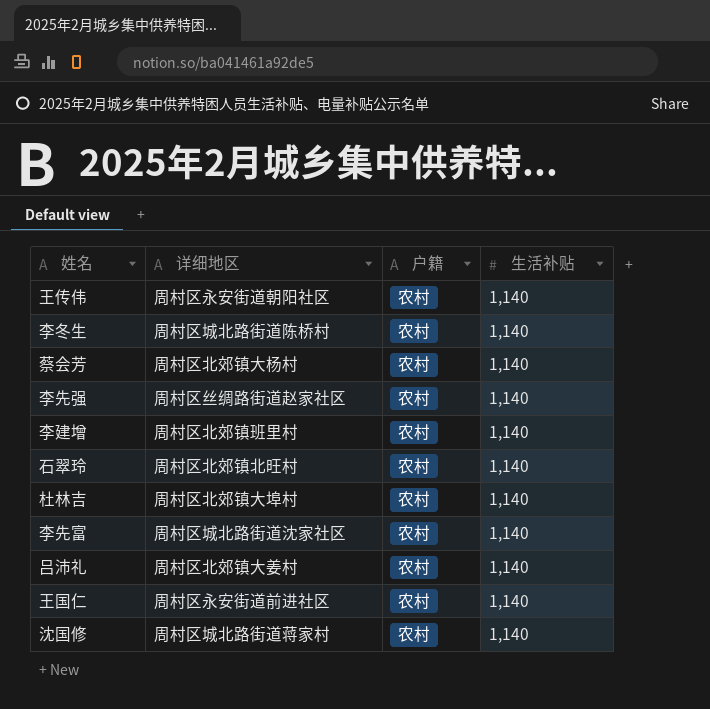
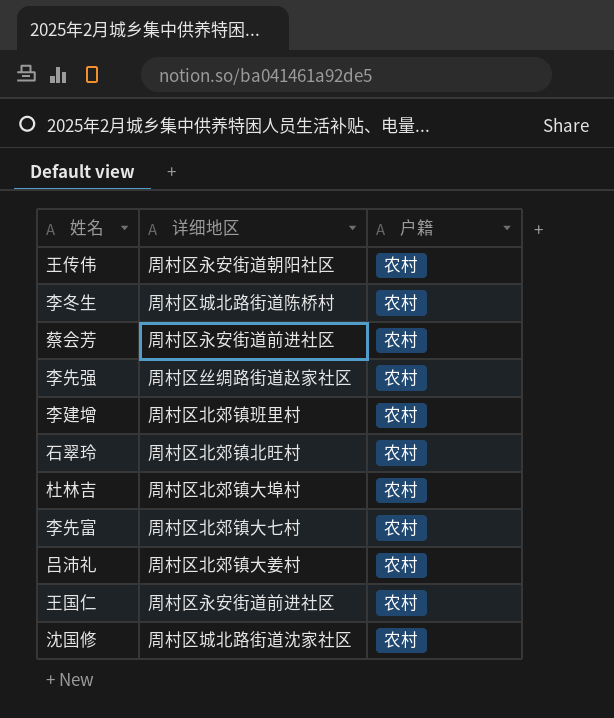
column 生活补贴 | position: 4 -> none
蔡会芳 | 详细地区: 周村区北郊镇大杨村 -> 周村区永安街道前进社区
李先富 | 详细地区: 周村区城北路街道沈家社区 -> 周村区北郊镇大七村
沈国修 | 详细地区: 周村区城北路街道蒋家村 -> 周村区城北路街道沈家社区

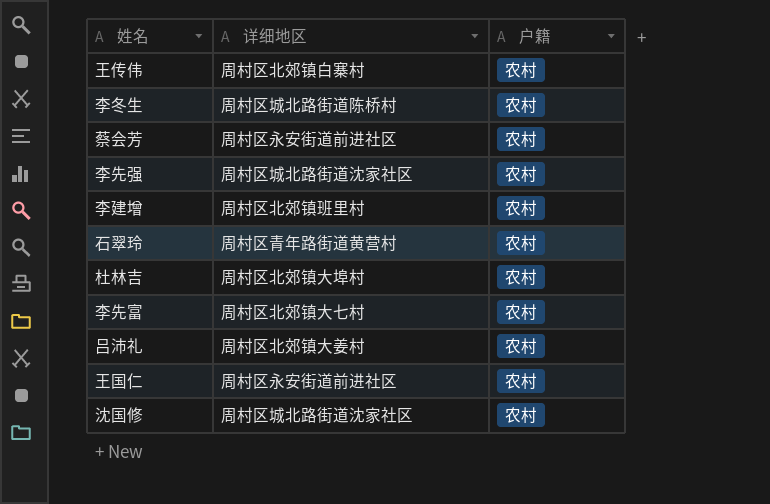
王传伟 | 详细地区: 周村区永安街道朝阳社区 -> 周村区北郊镇白寨村
李先强 | 详细地区: 周村区丝绸路街道赵家社区 -> 周村区城北路街道沈家社区
石翠玲 | 详细地区: 周村区北郊镇北旺村 -> 周村区青年路街道黄营村

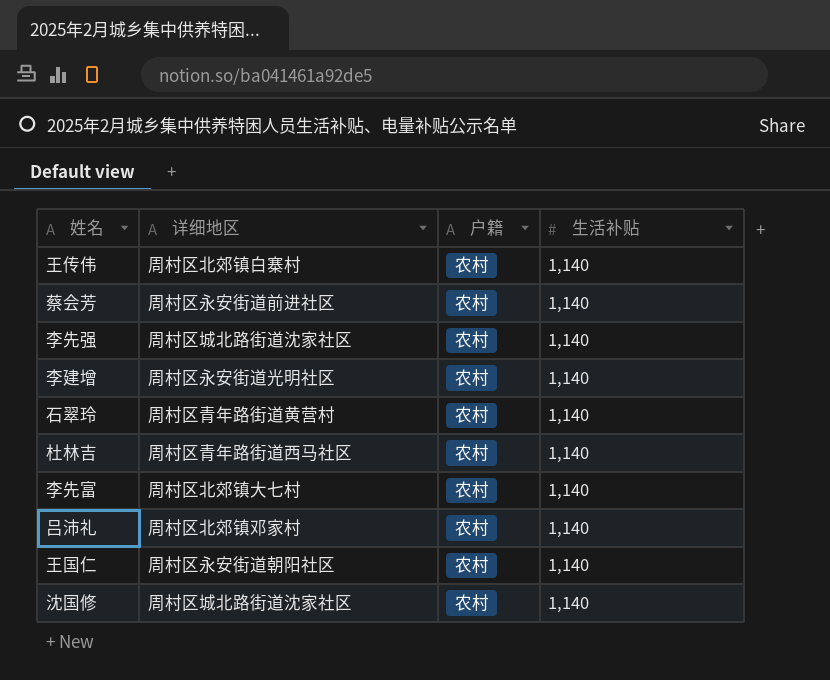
column 生活补贴 | position: none -> 4
row 李冬生: 周村区城北路街道陈桥村 | 农村 -> none
李建增 | 详细地区: 周村区北郊镇班里村 -> 周村区永安街道光明社区
杜林吉 | 详细地区: 周村区北郊镇大埠村 -> 周村区青年路街道西马社区
吕沛礼 | 详细地区: 周村区北郊镇大姜村 -> 周村区北郊镇邓家村
王国仁 | 详细地区: 周村区永安街道前进社区 -> 周村区永安街道朝阳社区

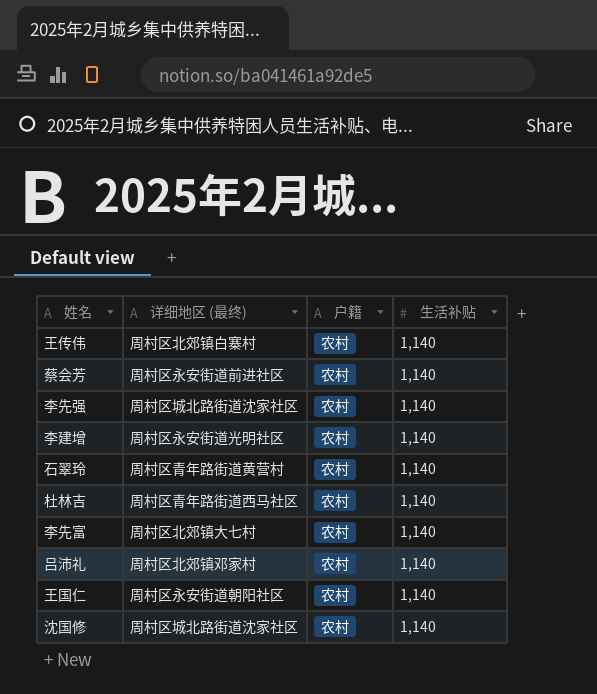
column name: 详细地区 -> 详细地区 (最终)

